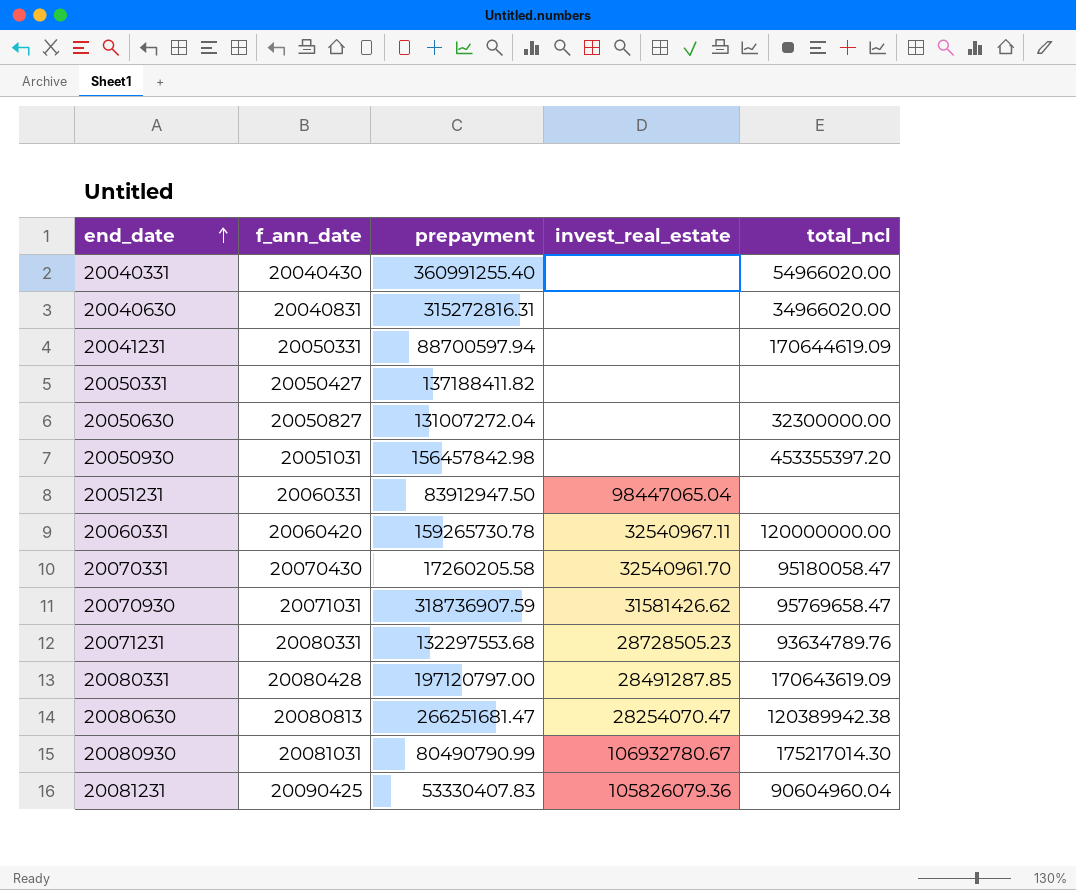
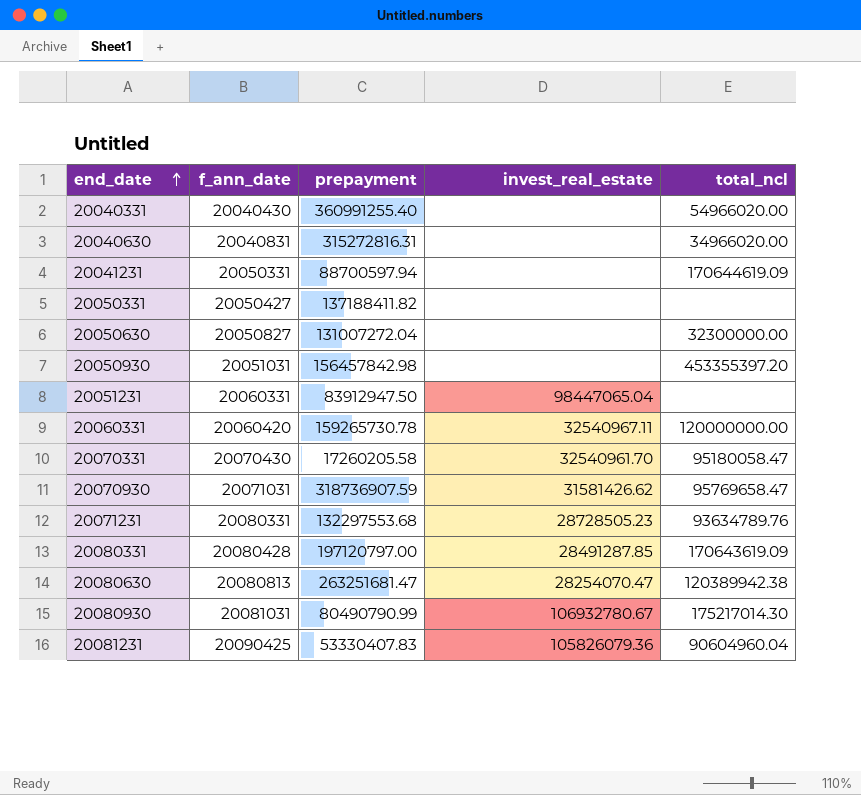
20080630 | prepayment: 266251681.47 -> 263251681.47

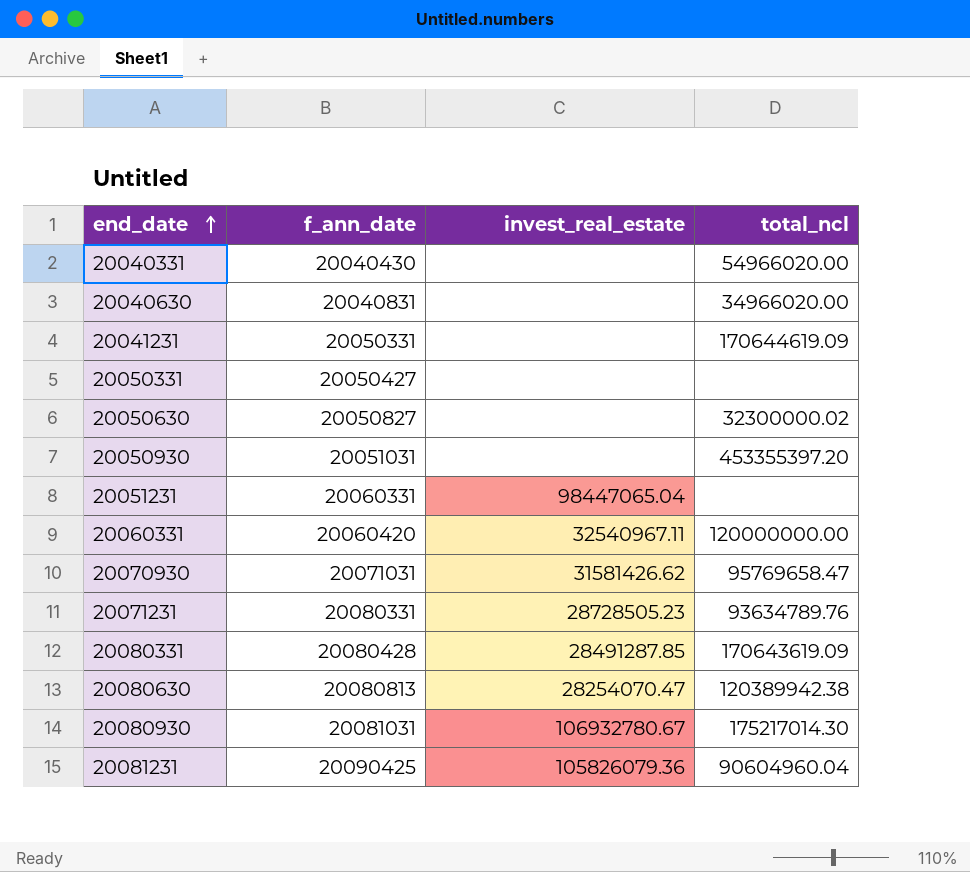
column prepayment | position: 3 -> none
row 20070331: 20070430 | 17260205.58 | 32540961.70 | 95180058.47 -> none
20050630 | total_ncl: 32300000.00 -> 32300000.02

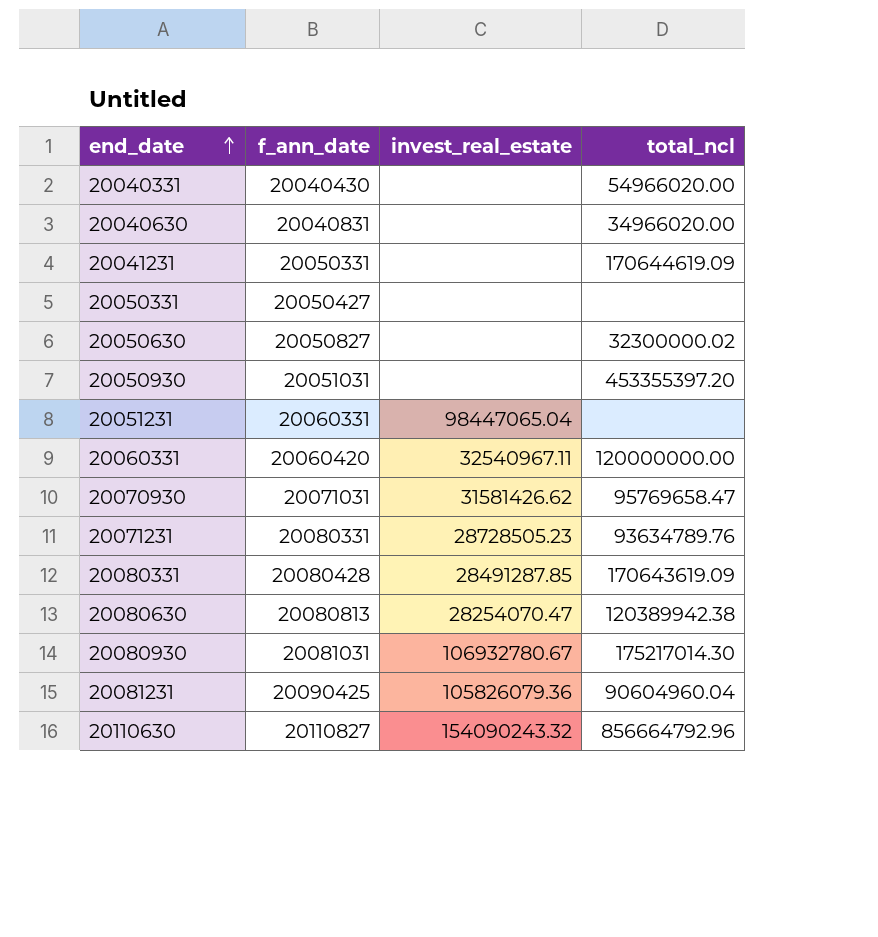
row 20110630: none -> 20110827 | 154090243.32 | 856664792.96

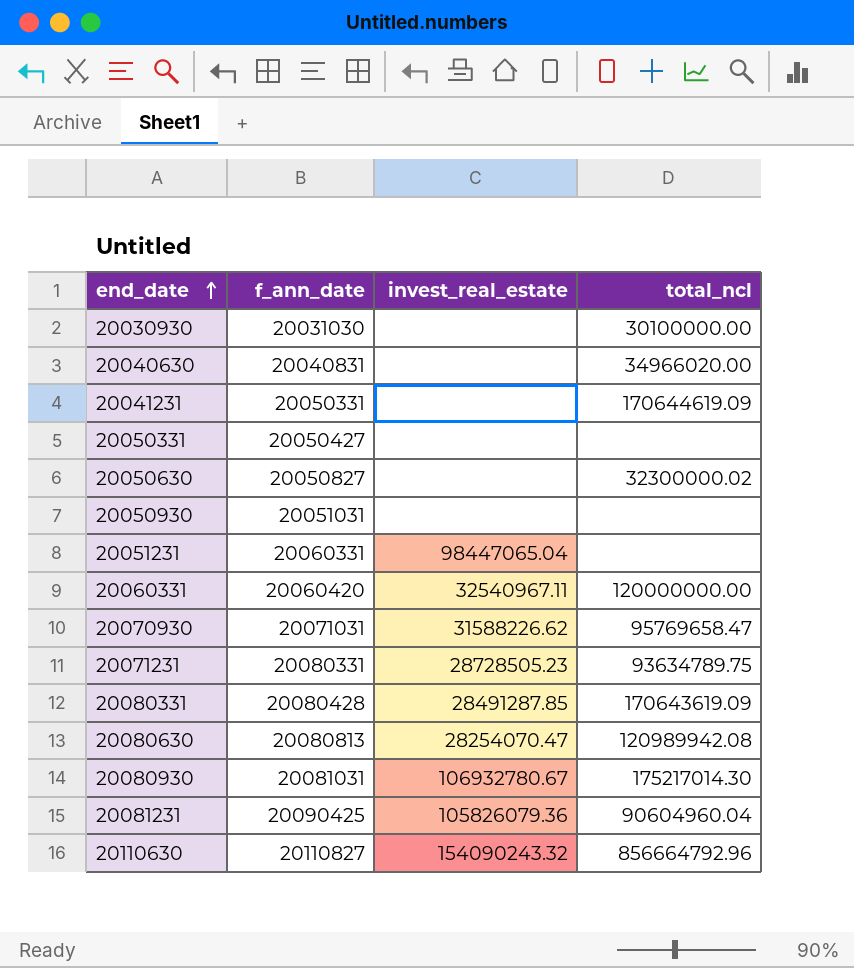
row 20040331: 20040430 | none | 54966020.00 -> none
row 20030930: none -> 20031030 | none | 30100000.00
20050930 | total_ncl: 453355397.20 -> none
20070930 | invest_real_estate: 31581426.62 -> 31588226.62
20071231 | total_ncl: 93634789.76 -> 93634789.75
20080630 | total_ncl: 120389942.38 -> 120989942.08

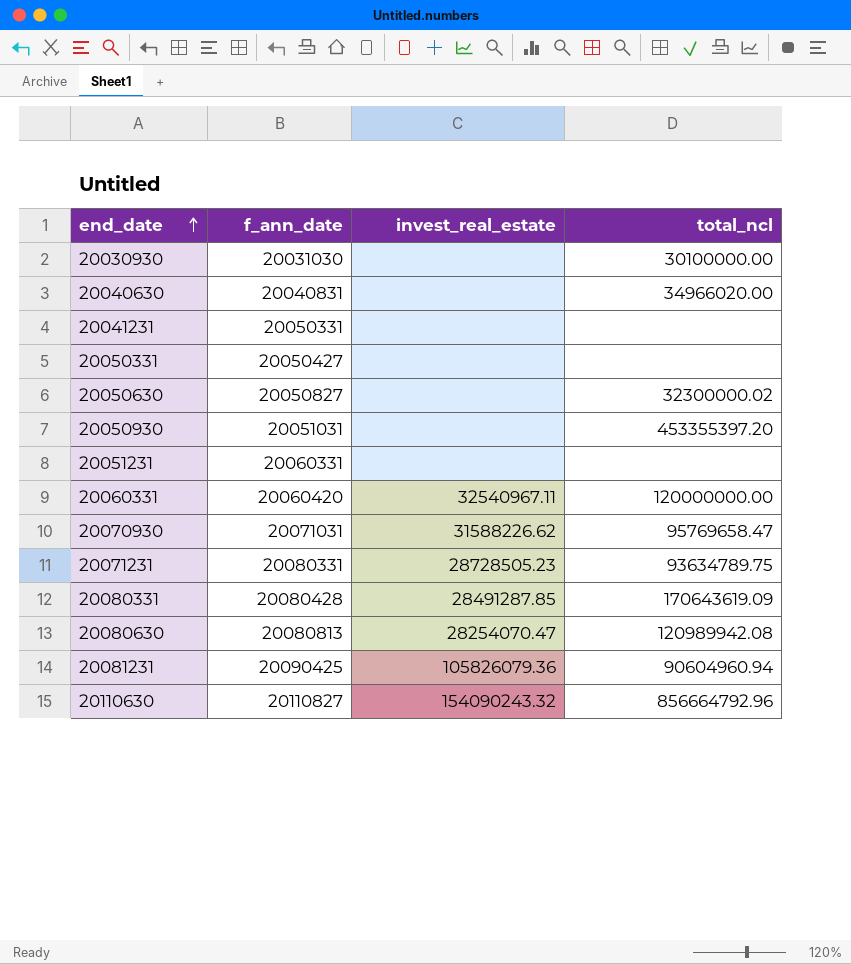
row 20080930: 20081031 | 106932780.67 | 175217014.30 -> none
20041231 | total_ncl: 170644619.09 -> none
20050930 | total_ncl: none -> 453355397.20
20051231 | invest_real_estate: 98447065.04 -> none
20081231 | total_ncl: 90604960.04 -> 90604960.94

